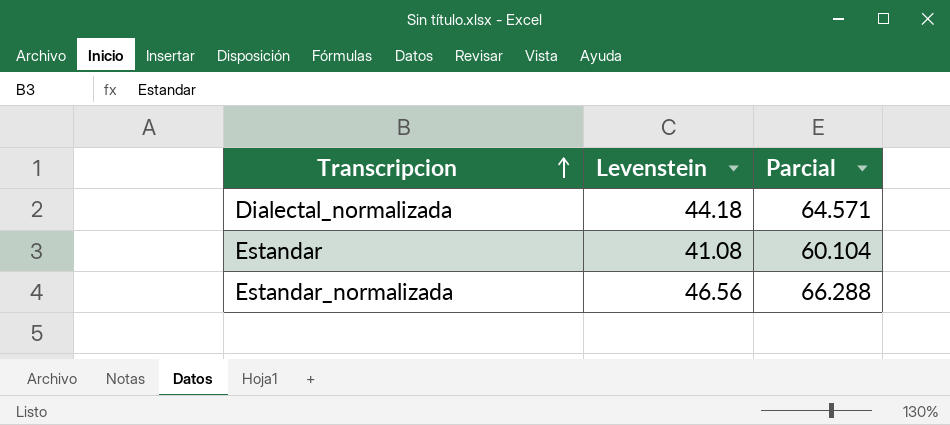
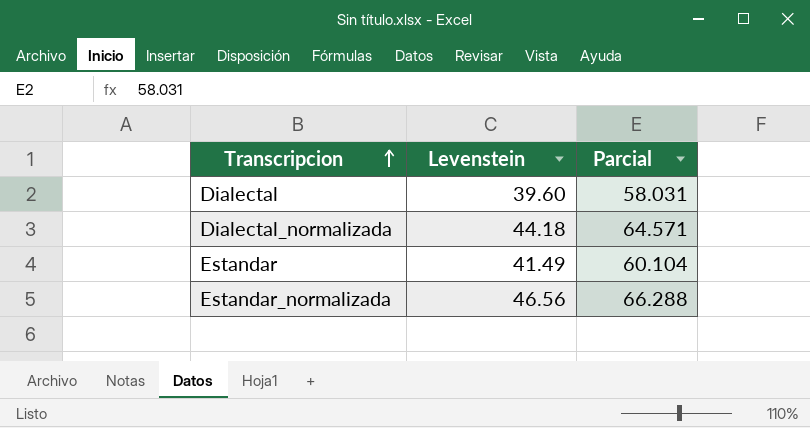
row Dialectal: none -> 39.60 | 58.031
Estandar | Levenstein: 41.08 -> 41.49

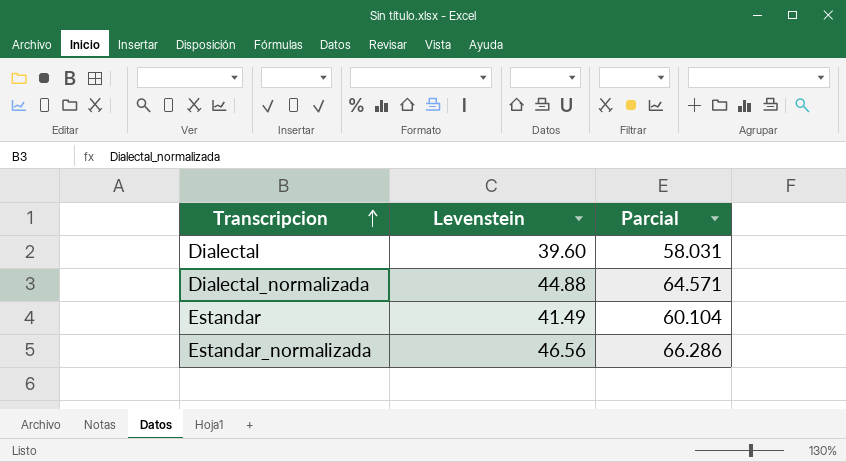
Dialectal_normalizada | Levenstein: 44.18 -> 44.88
Estandar_normalizada | Parcial: 66.288 -> 66.286

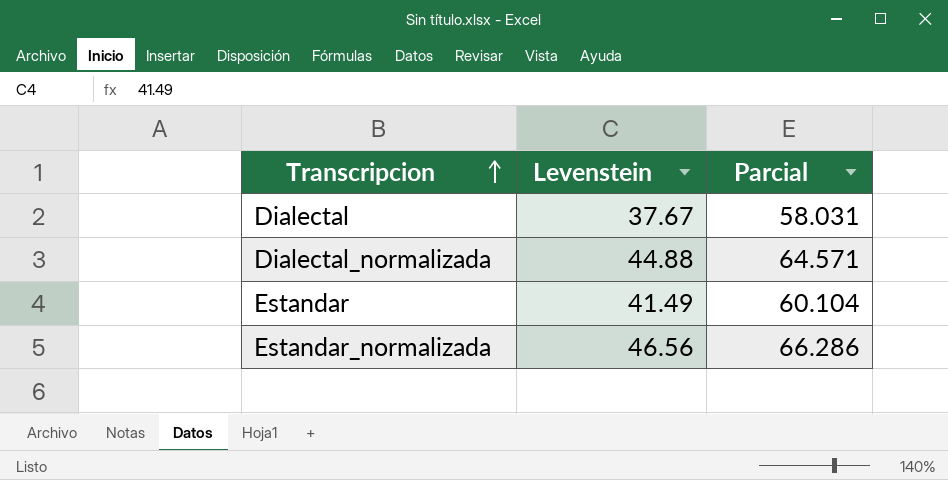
Dialectal | Levenstein: 39.60 -> 37.67

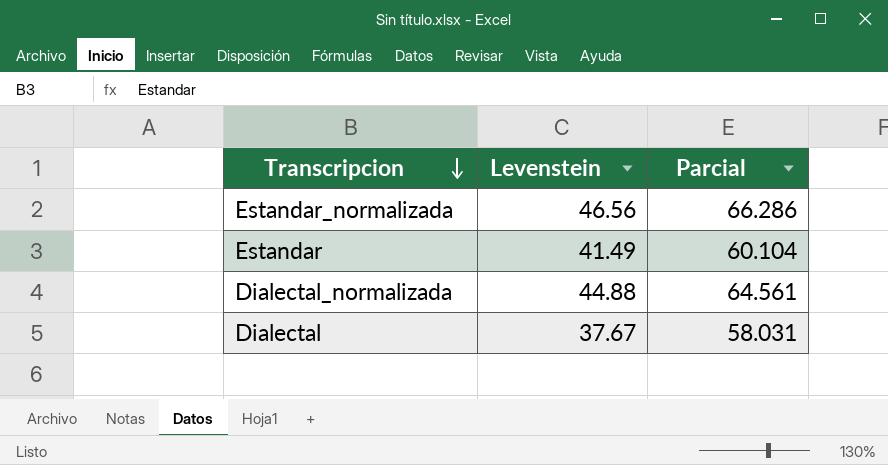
row order: Transcripcion ascending -> Transcripcion descending
Dialectal_normalizada | Parcial: 64.571 -> 64.561

